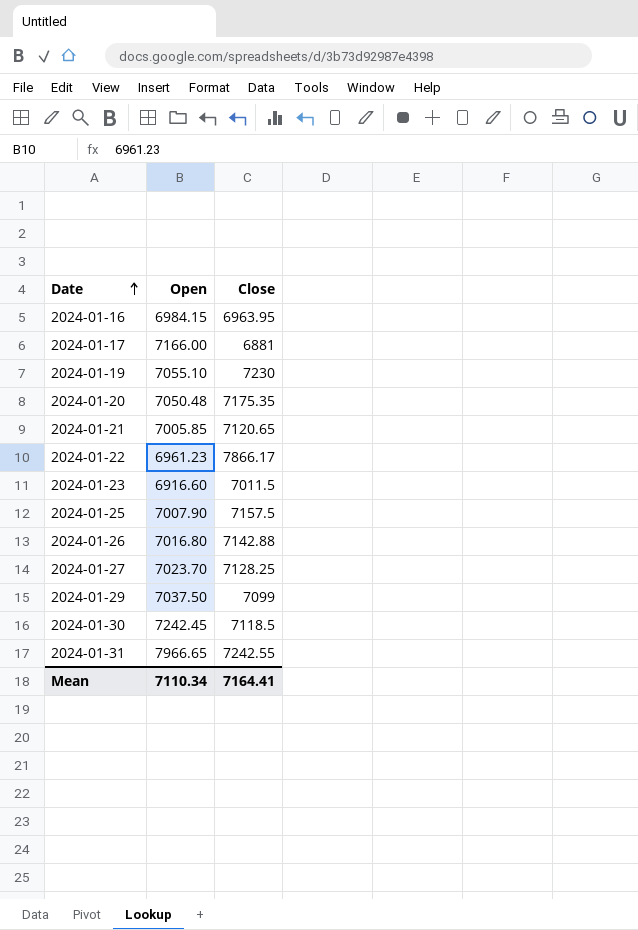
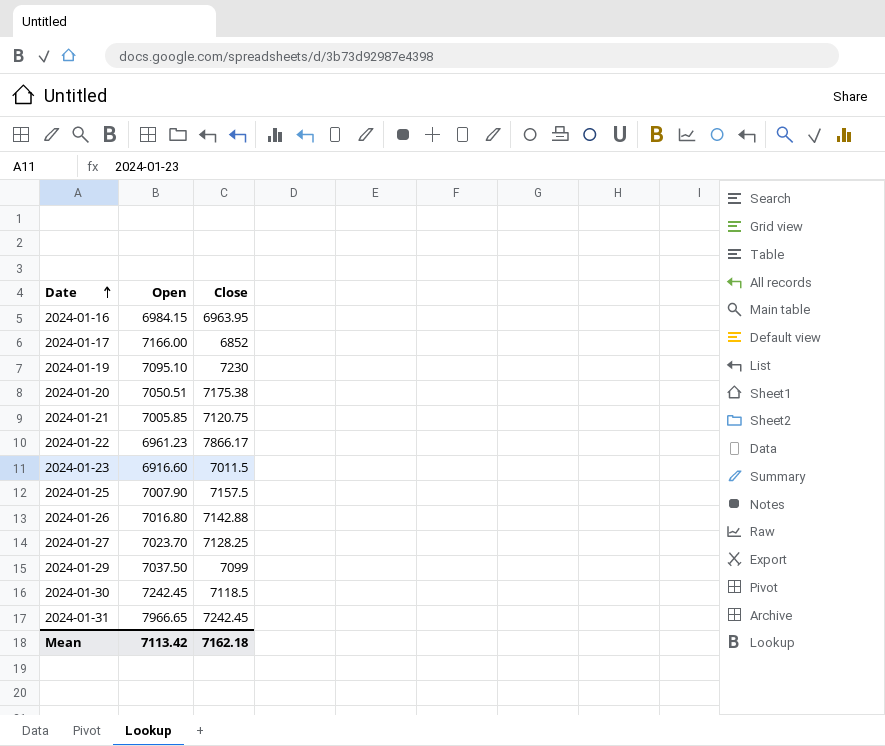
2024-01-17 | Close: 6881 -> 6852
2024-01-19 | Open: 7055.10 -> 7095.10
2024-01-20 | Open: 7050.48 -> 7050.51
2024-01-20 | Close: 7175.35 -> 7175.38
2024-01-21 | Close: 7120.65 -> 7120.75
2024-01-31 | Close: 7242.55 -> 7242.45
Mean | Open: 7110.34 -> 7113.42
Mean | Close: 7164.41 -> 7162.18

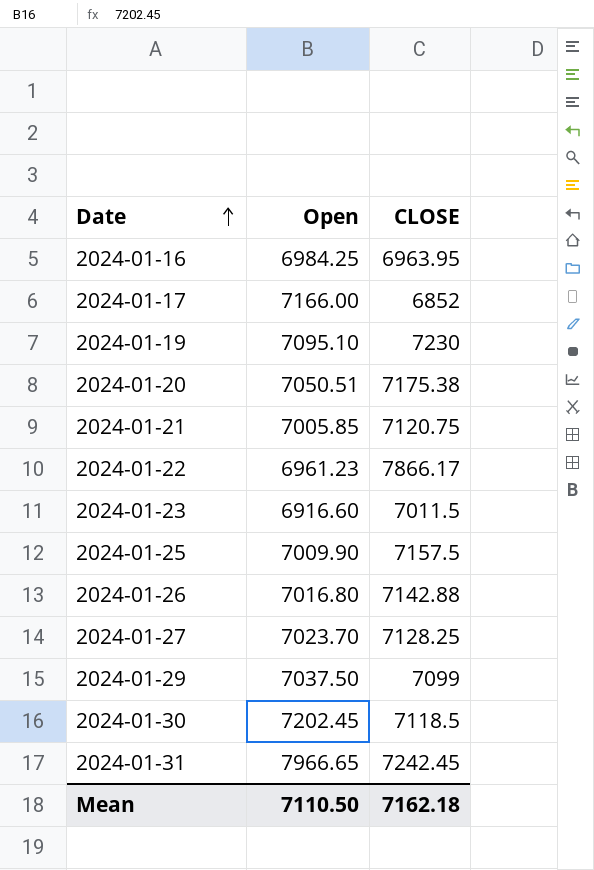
column name: Close -> CLOSE
2024-01-16 | Open: 6984.15 -> 6984.25
2024-01-25 | Open: 7007.90 -> 7009.90
2024-01-30 | Open: 7242.45 -> 7202.45
Mean | Open: 7113.42 -> 7110.50

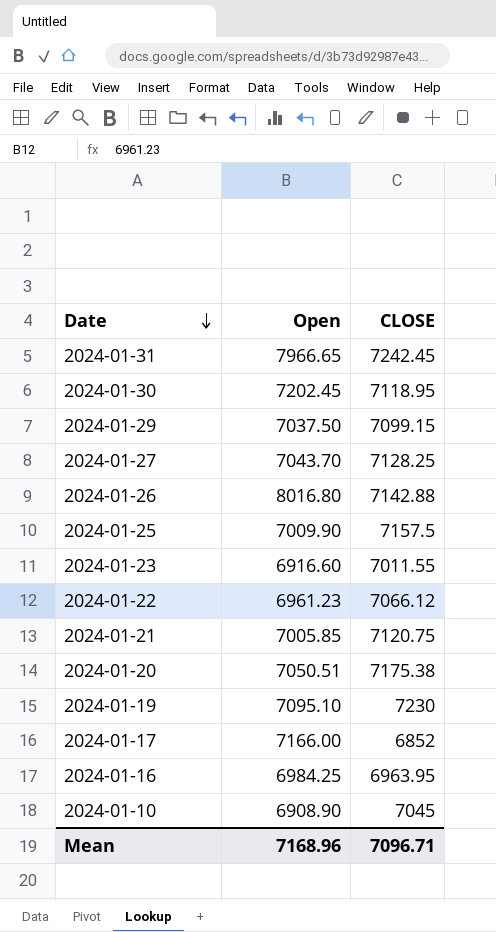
row order: Date ascending -> Date descending
2024-01-30 | CLOSE: 7118.5 -> 7118.95
2024-01-29 | CLOSE: 7099 -> 7099.15
2024-01-27 | Open: 7023.70 -> 7043.70
2024-01-26 | Open: 7016.80 -> 8016.80
2024-01-23 | CLOSE: 7011.5 -> 7011.55
2024-01-22 | CLOSE: 7866.17 -> 7066.12
row 2024-01-10: none -> 6908.90 | 7045
Mean | Open: 7110.50 -> 7168.96
Mean | CLOSE: 7162.18 -> 7096.71

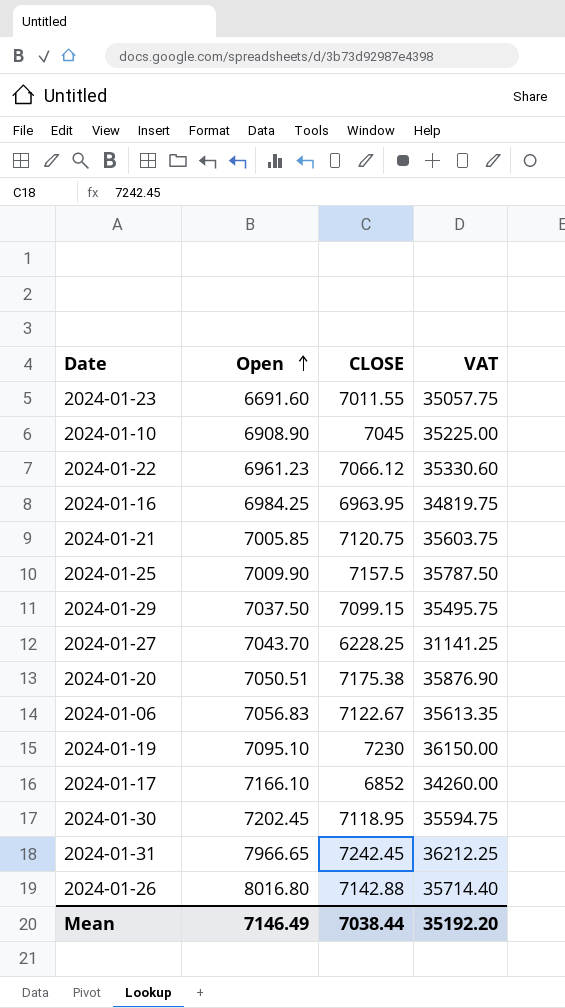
row order: Date descending -> Open ascending
column VAT | formula: none -> [CLOSE] * 5
2024-01-23 | Open: 6916.60 -> 6691.60
2024-01-27 | CLOSE: 7128.25 -> 6228.25
row 2024-01-06: none -> 7056.83 | 7122.67 | 35613.35
2024-01-17 | Open: 7166.00 -> 7166.10
Mean | Open: 7168.96 -> 7146.49
Mean | CLOSE: 7096.71 -> 7038.44

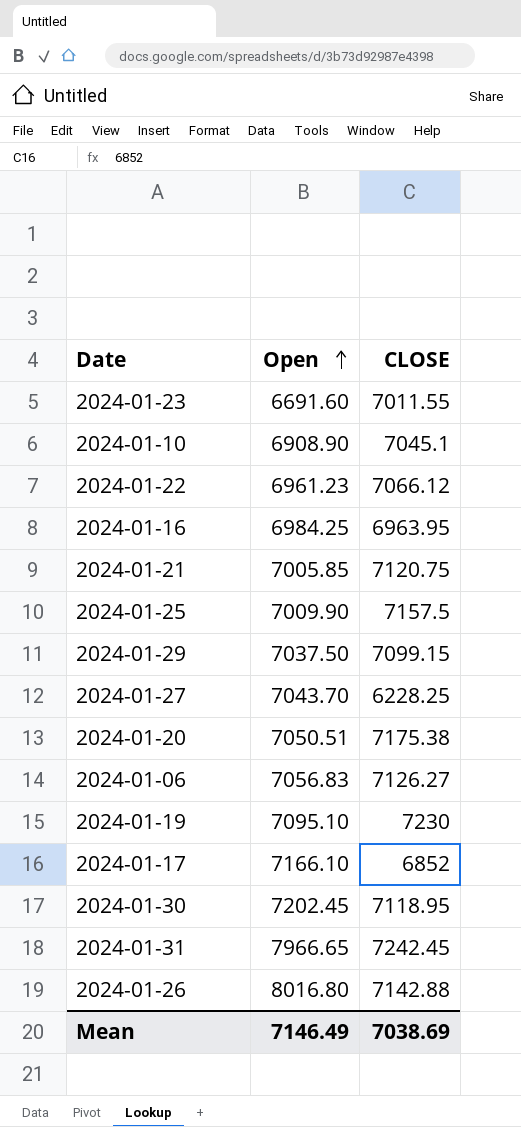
column VAT | formula: [CLOSE] * 5 -> none
2024-01-10 | CLOSE: 7045 -> 7045.1
2024-01-06 | CLOSE: 7122.67 -> 7126.27
Mean | CLOSE: 7038.44 -> 7038.69

